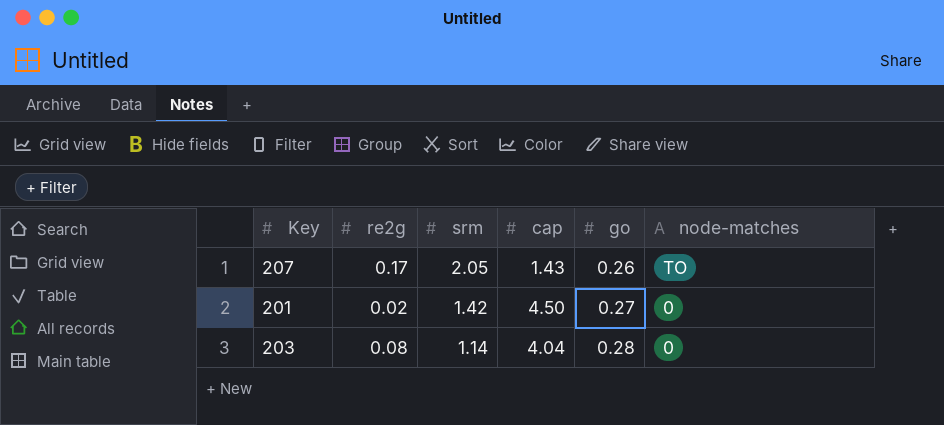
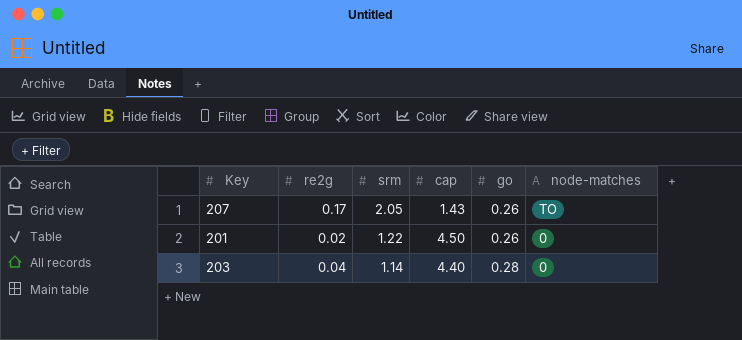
201 | srm: 1.42 -> 1.22
201 | go: 0.27 -> 0.26
203 | re2g: 0.08 -> 0.04
203 | cap: 4.04 -> 4.40

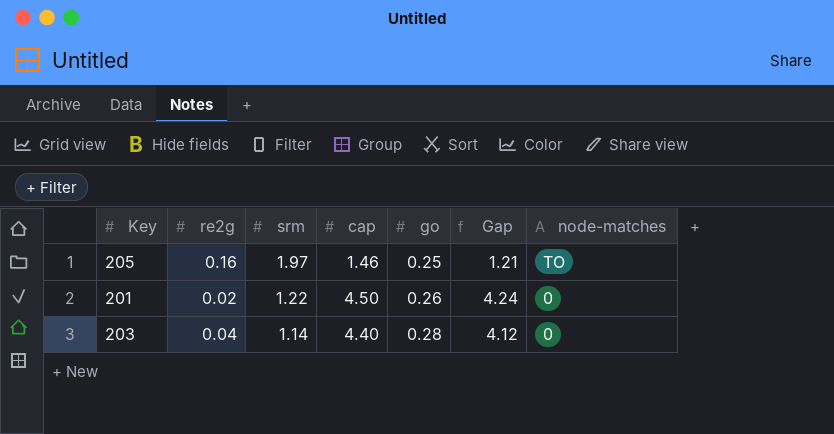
column Gap | formula: none -> [cap] - [go]
row 207: 0.17 | 2.05 | 1.43 | 0.26 | TO -> none
row 205: none -> 0.16 | 1.97 | 1.46 | 0.25 | 1.21 | TO

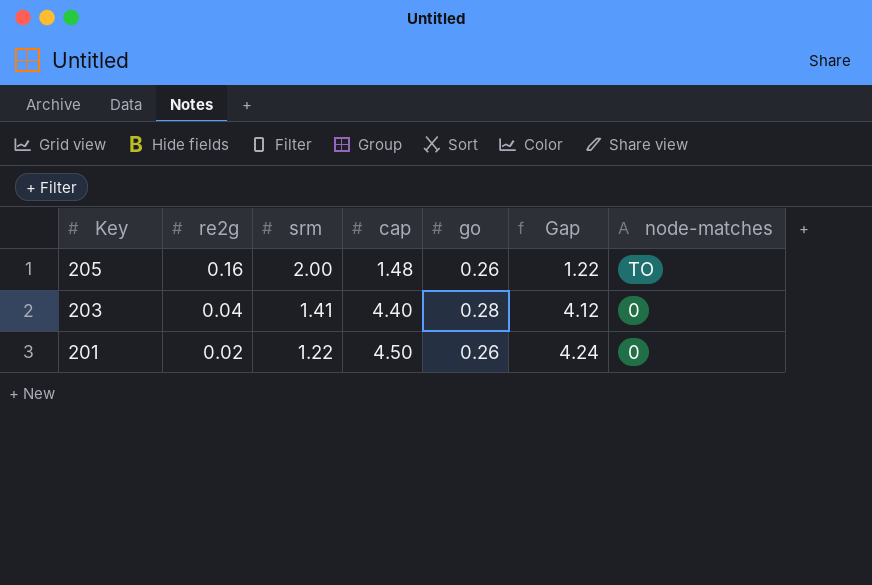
row order: srm descending -> Key descending
205 | srm: 1.97 -> 2.00
205 | cap: 1.46 -> 1.48
205 | go: 0.25 -> 0.26
205 | Gap: 1.21 -> 1.22
203 | srm: 1.14 -> 1.41

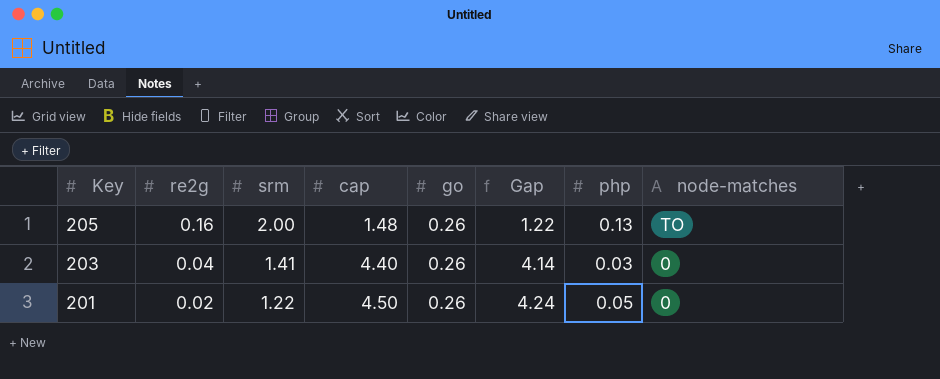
column php | position: none -> 7
203 | go: 0.28 -> 0.26
203 | Gap: 4.12 -> 4.14

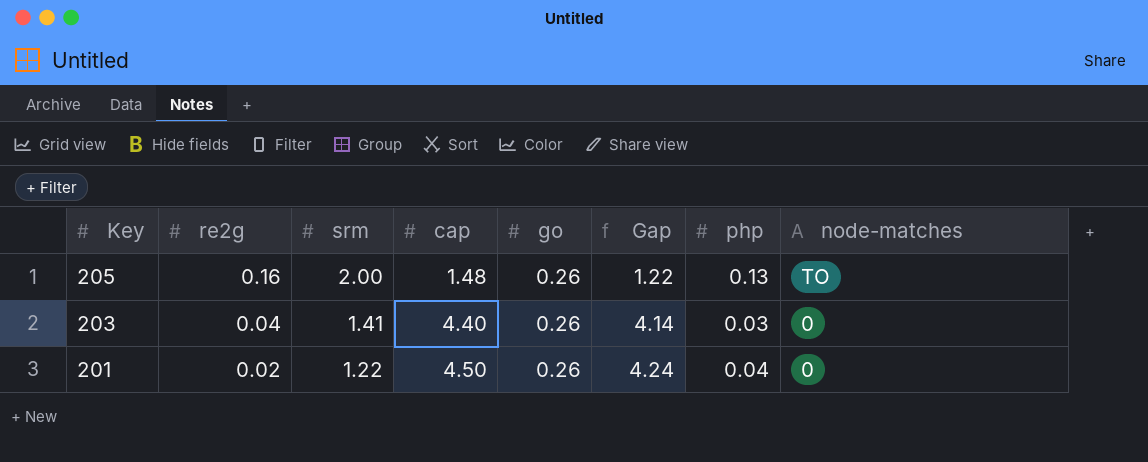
201 | php: 0.05 -> 0.04

